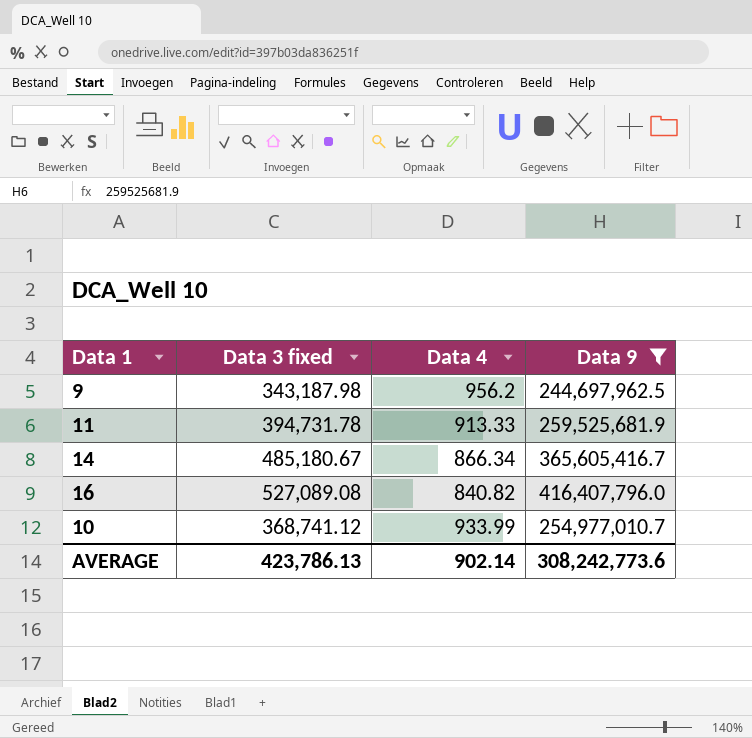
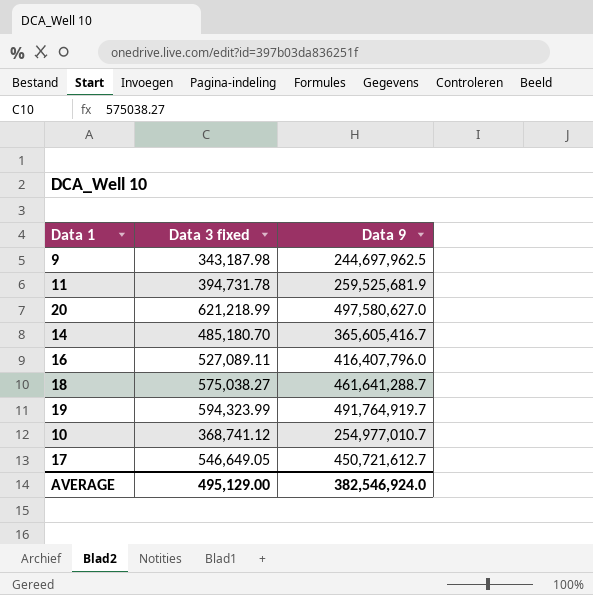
filter: Data 9 <= 416,407,796.0 -> none
column Data 4 | position: 3 -> none
14 | Data 3 fixed: 485,180.67 -> 485,180.70
16 | Data 3 fixed: 527,089.08 -> 527,089.11
AVERAGE | Data 3 fixed: 423,786.13 -> 495,129.00
AVERAGE | Data 9: 308,242,773.6 -> 382,546,924.0

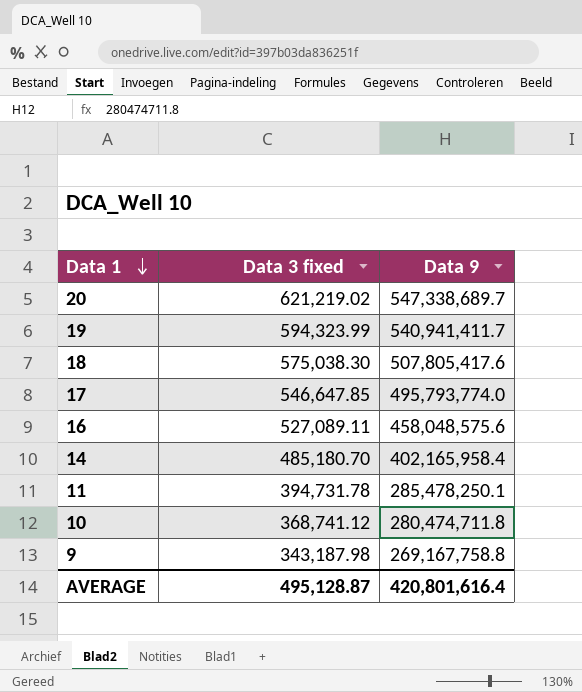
row order: none -> Data 1 descending
20 | Data 3 fixed: 621,218.99 -> 621,219.02
20 | Data 9: 497,580,627.0 -> 547,338,689.7
19 | Data 9: 491,764,919.7 -> 540,941,411.7
18 | Data 3 fixed: 575,038.27 -> 575,038.30
18 | Data 9: 461,641,288.7 -> 507,805,417.6
17 | Data 3 fixed: 546,649.05 -> 546,647.85
17 | Data 9: 450,721,612.7 -> 495,793,774.0
16 | Data 9: 416,407,796.0 -> 458,048,575.6
14 | Data 9: 365,605,416.7 -> 402,165,958.4
11 | Data 9: 259,525,681.9 -> 285,478,250.1
10 | Data 9: 254,977,010.7 -> 280,474,711.8
9 | Data 9: 244,697,962.5 -> 269,167,758.8
AVERAGE | Data 3 fixed: 495,129.00 -> 495,128.87
AVERAGE | Data 9: 382,546,924.0 -> 420,801,616.4

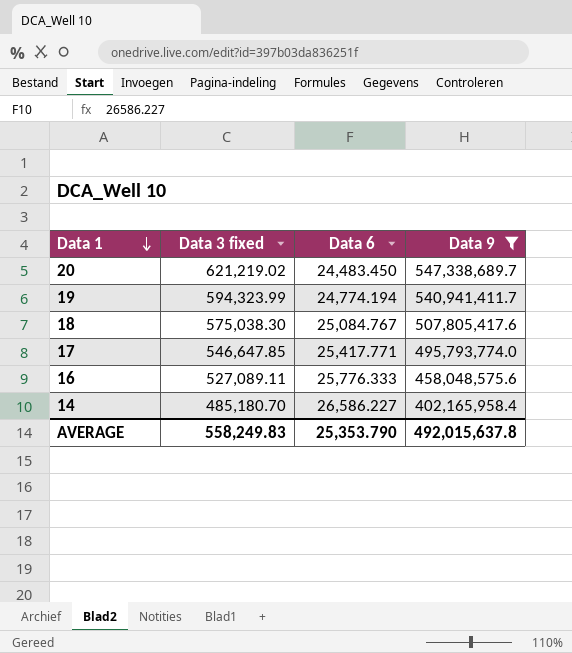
filter: none -> Data 9 >= 402,165,958.4
column Data 6 | position: none -> 3
AVERAGE | Data 3 fixed: 495,128.87 -> 558,249.83
AVERAGE | Data 9: 420,801,616.4 -> 492,015,637.8

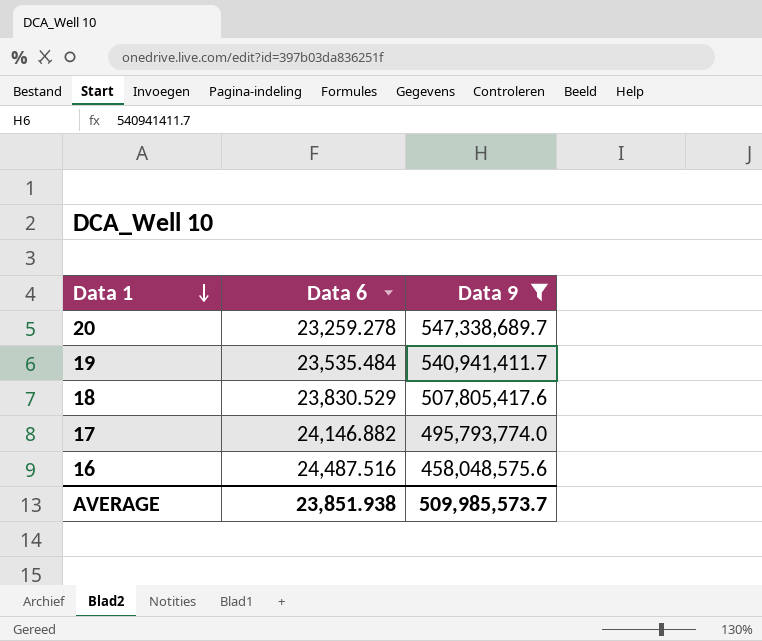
column Data 3 fixed | position: 2 -> none
row 14: 485,180.70 | 26,586.227 | 402,165,958.4 -> none
20 | Data 6: 24,483.450 -> 23,259.278
19 | Data 6: 24,774.194 -> 23,535.484
18 | Data 6: 25,084.767 -> 23,830.529
17 | Data 6: 25,417.771 -> 24,146.882
16 | Data 6: 25,776.333 -> 24,487.516
AVERAGE | Data 6: 25,353.790 -> 23,851.938
AVERAGE | Data 9: 492,015,637.8 -> 509,985,573.7

